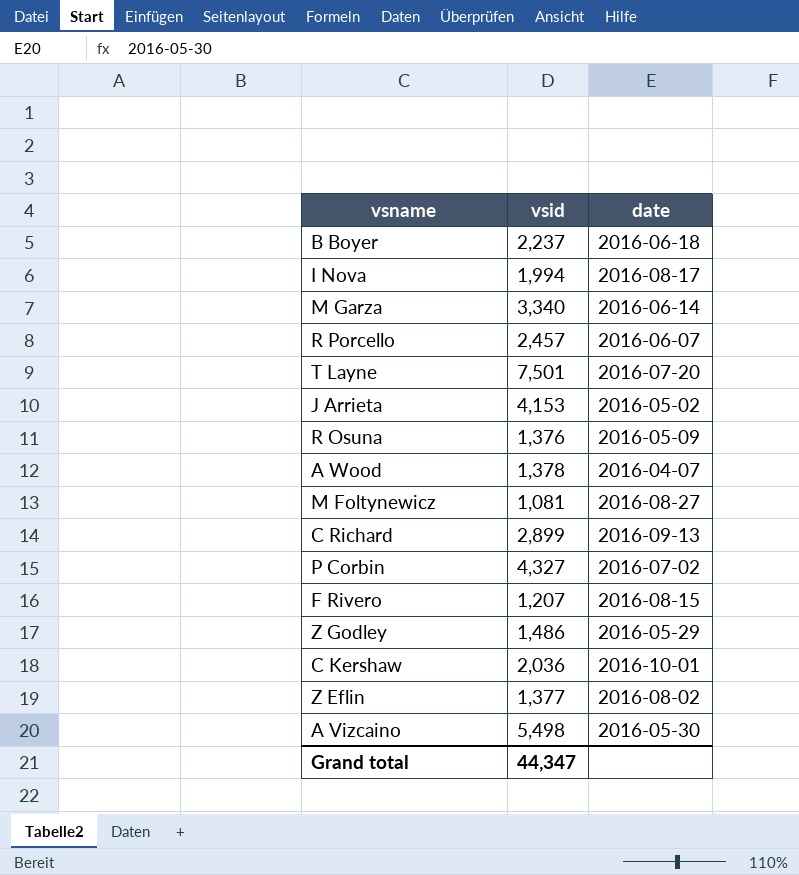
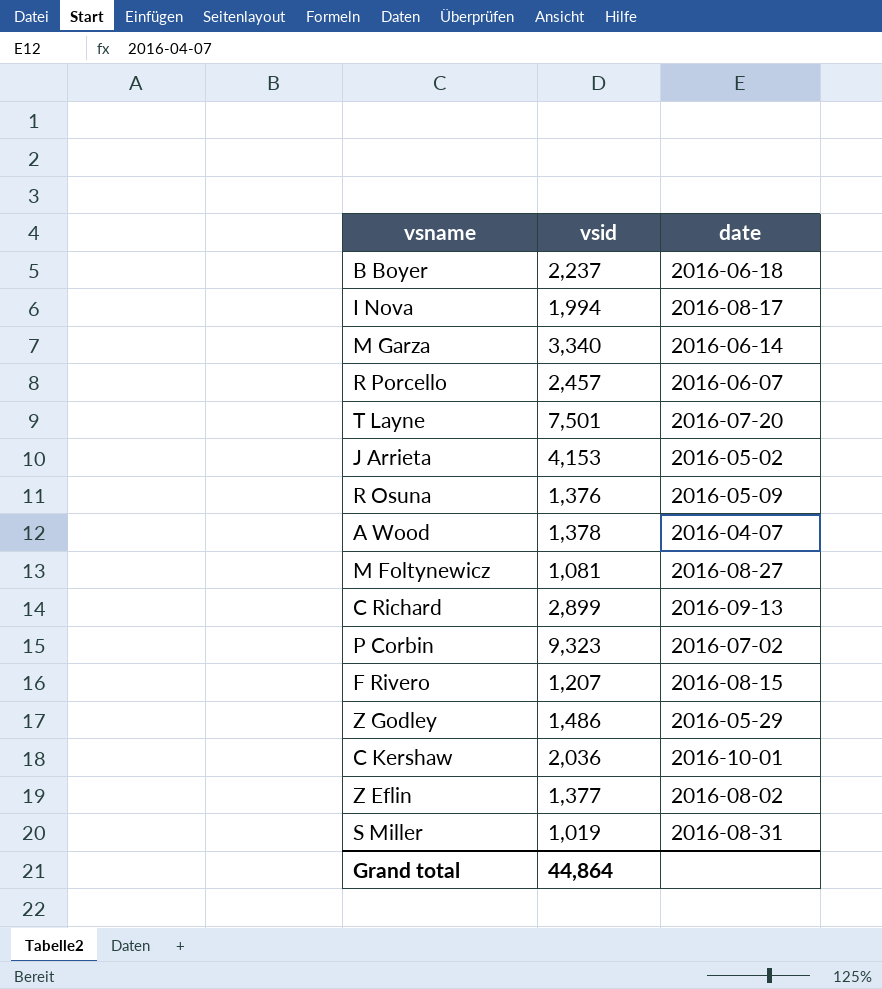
row A Vizcaino: 5,498 | 2016-05-30 -> none
P Corbin | vsid: 4,327 -> 9,323
row S Miller: none -> 1,019 | 2016-08-31
Grand total | vsid: 44,347 -> 44,864

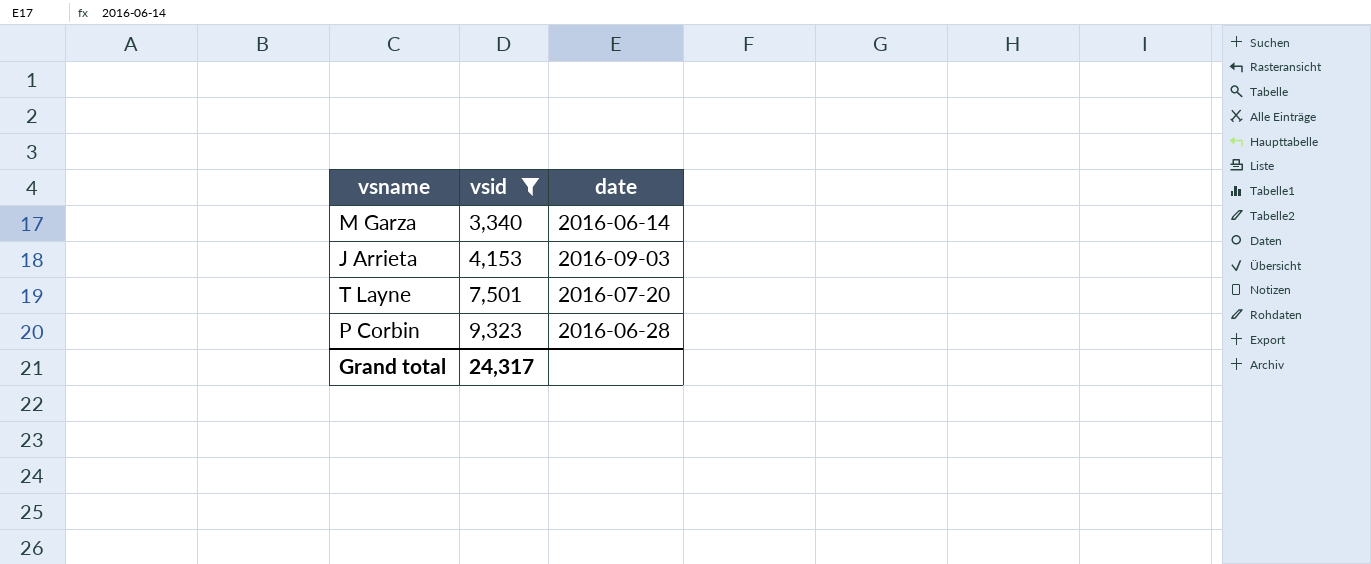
filter: none -> vsid >= 3,340
row order: none -> vsid ascending
J Arrieta | date: 2016-05-02 -> 2016-09-03
P Corbin | date: 2016-07-02 -> 2016-06-28
Grand total | vsid: 44,864 -> 24,317

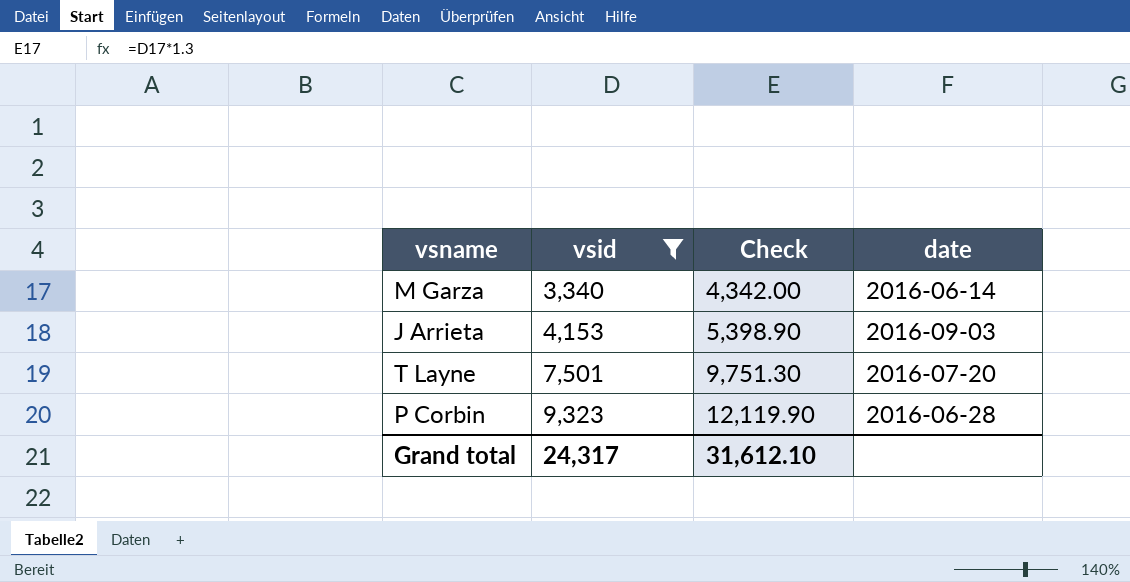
column Check | formula: none -> [vsid] * 1.3

